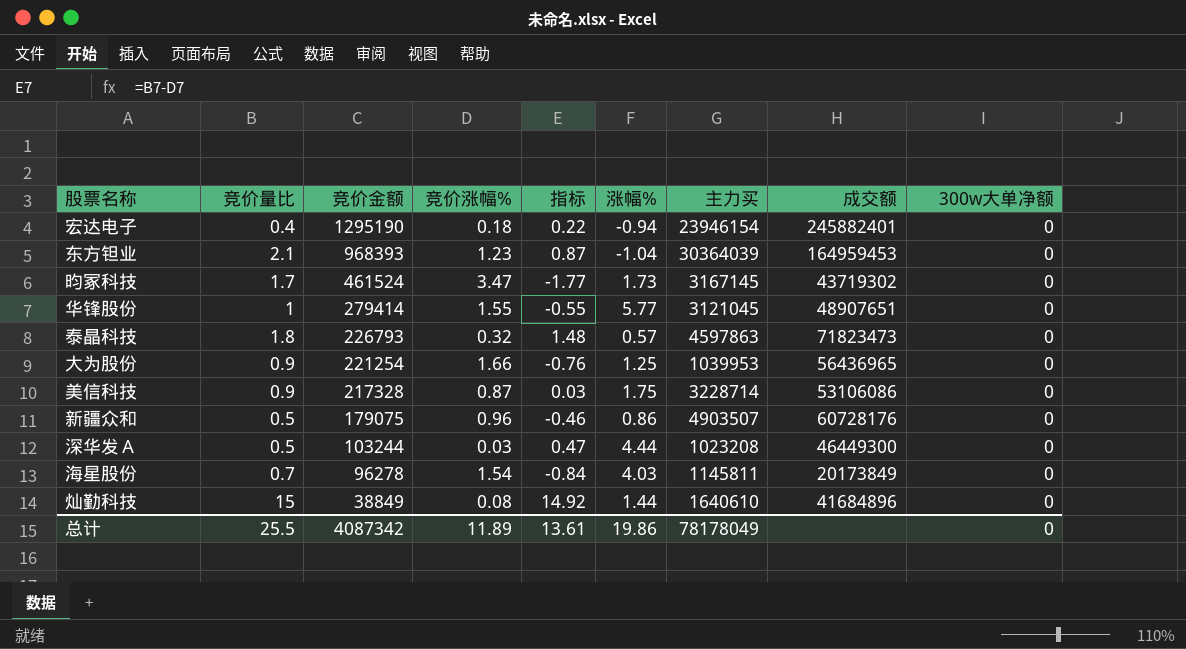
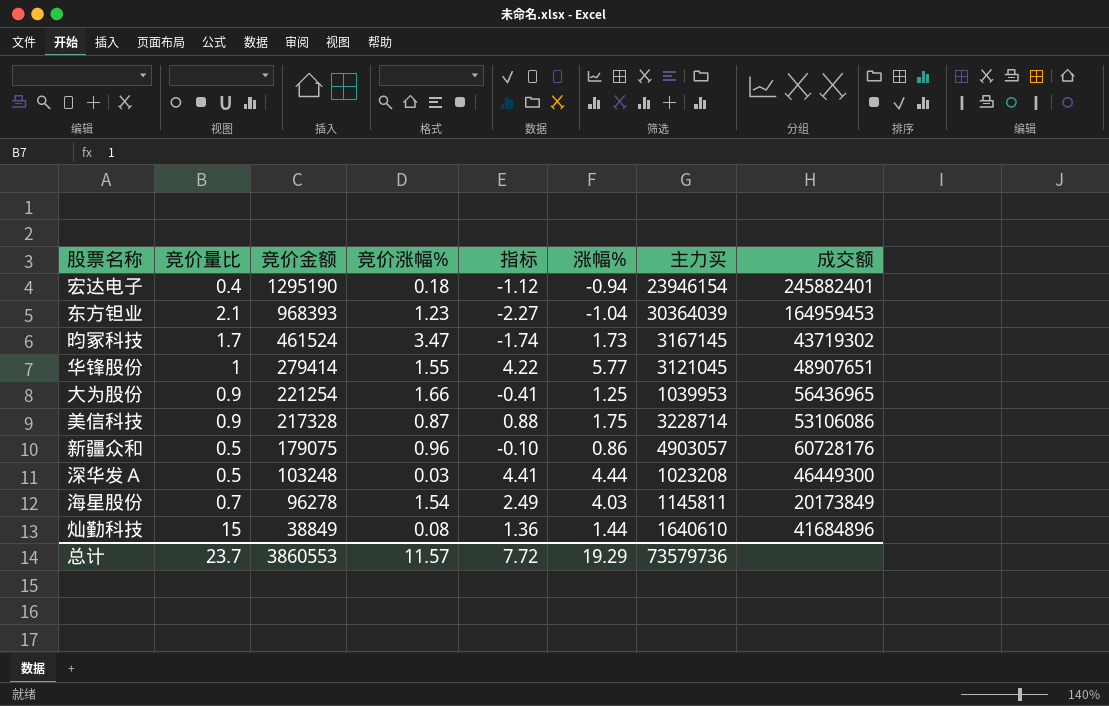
column 300w大单净额 | position: 9 -> none
column 指标 | formula: [竞价量比] - [竞价涨幅%] -> [涨幅%] - [竞价涨幅%]
row 泰晶科技: 1.8 | 226793 | 0.32 | 1.48 | 0.57 | 4597863 | 71823473 | 0 -> none
新疆众和 | 主力买: 4903507 -> 4903057
深华发Ａ | 竞价金额: 103244 -> 103248
总计 | 竞价量比: 25.5 -> 23.7
总计 | 竞价金额: 4087342 -> 3860553
总计 | 竞价涨幅%: 11.89 -> 11.57
总计 | 指标: 13.61 -> 7.72
总计 | 涨幅%: 19.86 -> 19.29
总计 | 主力买: 78178049 -> 73579736

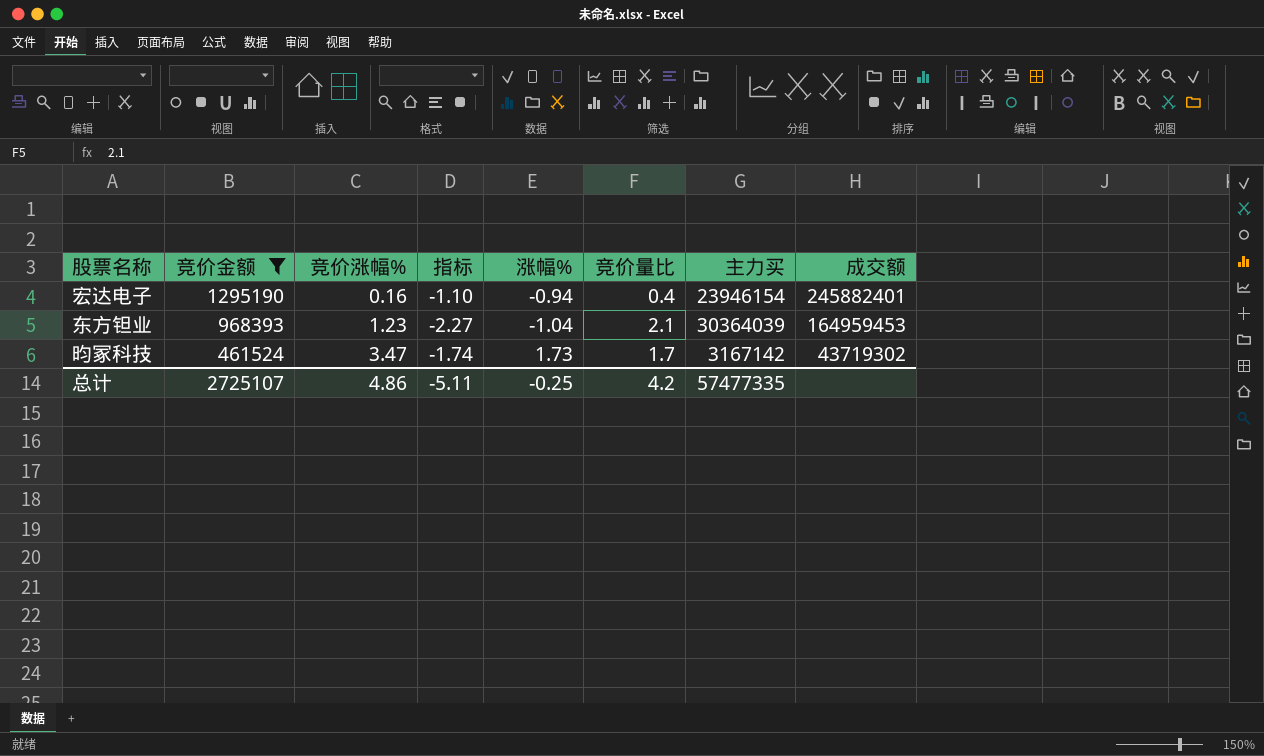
filter: none -> 竞价金额 >= 461524
column 竞价量比 | position: 2 -> 6
宏达电子 | 竞价涨幅%: 0.18 -> 0.16
宏达电子 | 指标: -1.12 -> -1.10
昀冢科技 | 主力买: 3167145 -> 3167142
总计 | 竞价金额: 3860553 -> 2725107
总计 | 竞价涨幅%: 11.57 -> 4.86
总计 | 指标: 7.72 -> -5.11
总计 | 涨幅%: 19.29 -> -0.25
总计 | 竞价量比: 23.7 -> 4.2
总计 | 主力买: 73579736 -> 57477335

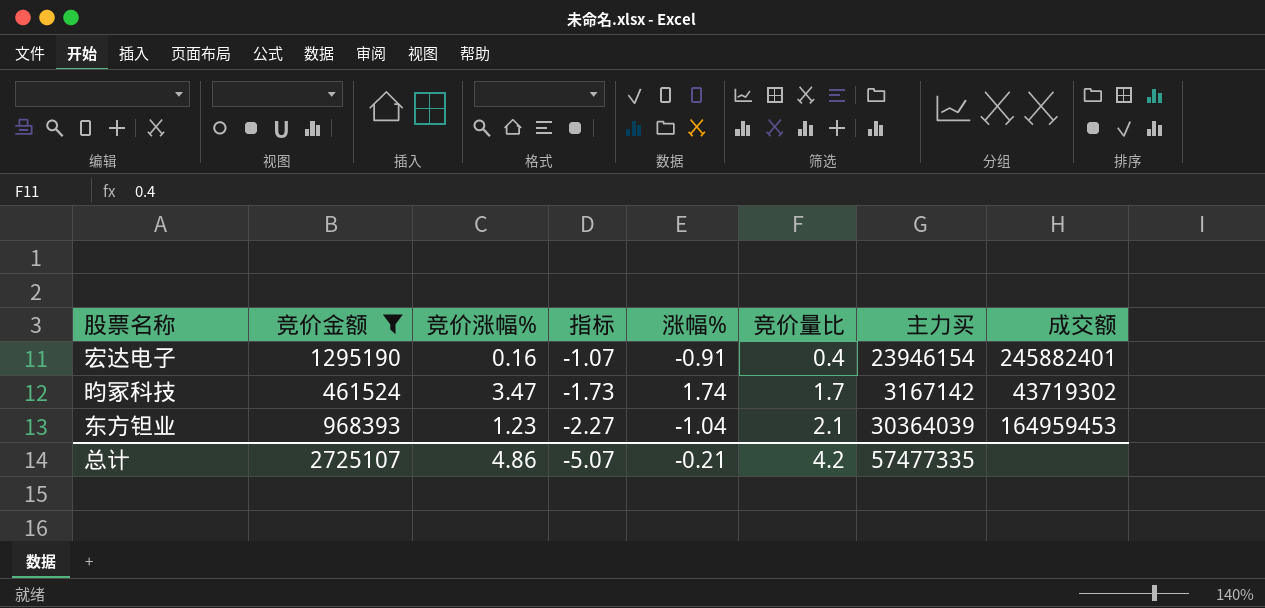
row order: 竞价金额 descending -> 指标 descending
宏达电子 | 指标: -1.10 -> -1.07
宏达电子 | 涨幅%: -0.94 -> -0.91
昀冢科技 | 指标: -1.74 -> -1.73
昀冢科技 | 涨幅%: 1.73 -> 1.74
总计 | 指标: -5.11 -> -5.07
总计 | 涨幅%: -0.25 -> -0.21

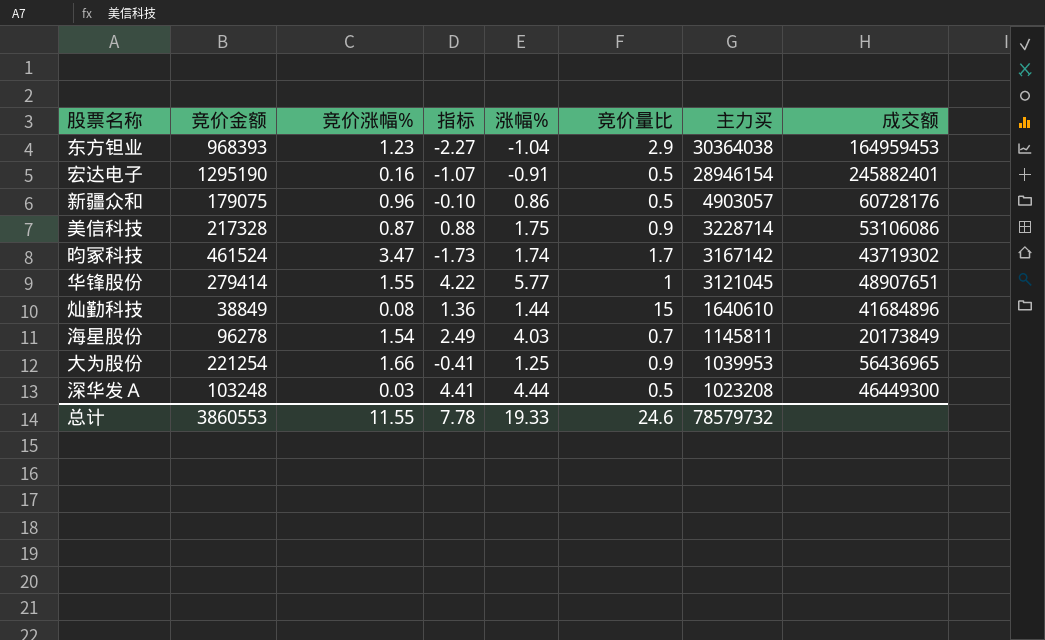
filter: 竞价金额 >= 461524 -> none
row order: 指标 descending -> 主力买 descending
东方钽业 | 竞价量比: 2.1 -> 2.9
东方钽业 | 主力买: 30364039 -> 30364038
宏达电子 | 竞价量比: 0.4 -> 0.5
宏达电子 | 主力买: 23946154 -> 28946154
总计 | 竞价金额: 2725107 -> 3860553
总计 | 竞价涨幅%: 4.86 -> 11.55
总计 | 指标: -5.07 -> 7.78
总计 | 涨幅%: -0.21 -> 19.33
总计 | 竞价量比: 4.2 -> 24.6
总计 | 主力买: 57477335 -> 78579732

